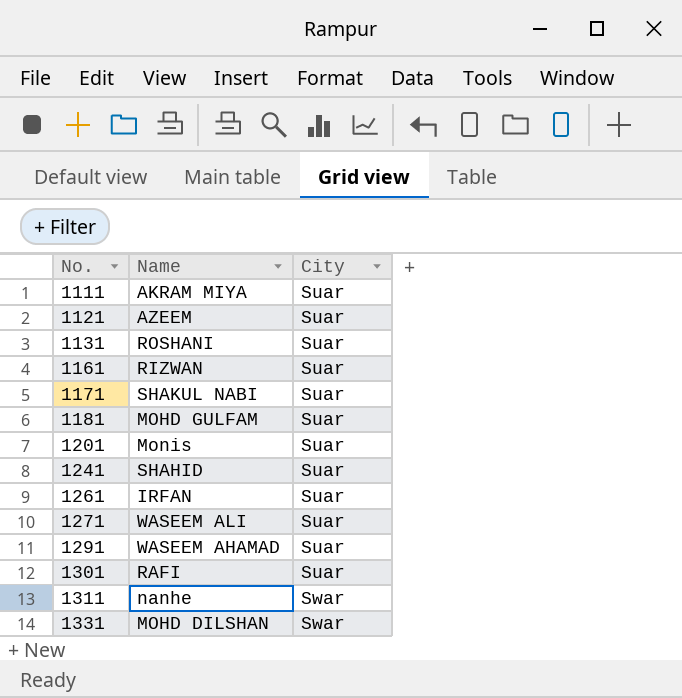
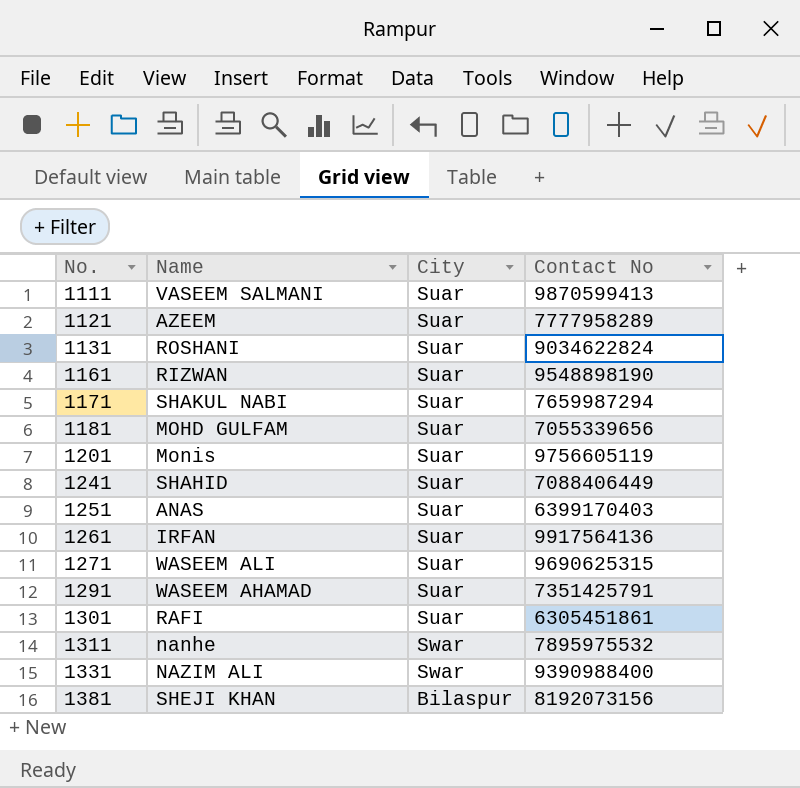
column Contact No | position: none -> 4
1111 | Name: AKRAM MIYA -> VASEEM SALMANI
row 1251: none -> ANAS | Suar | 6399170403
1331 | Name: MOHD DILSHAN -> NAZIM ALI
row 1381: none -> SHEJI KHAN | Bilaspur | 8192073156

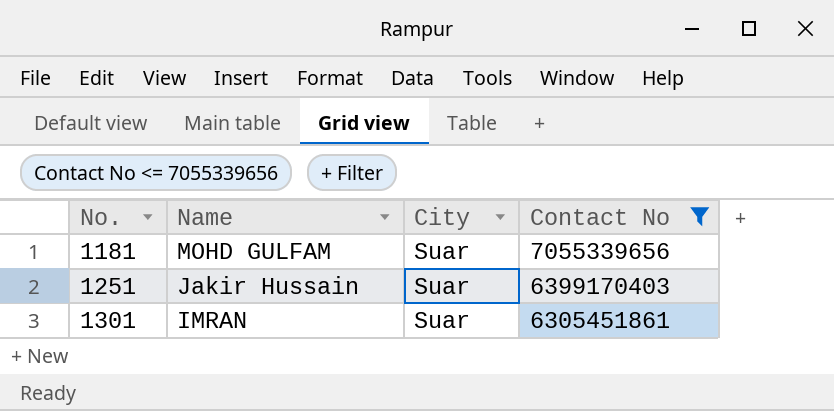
filter: none -> Contact No <= 7055339656
1251 | Name: ANAS -> Jakir Hussain
1301 | Name: RAFI -> IMRAN

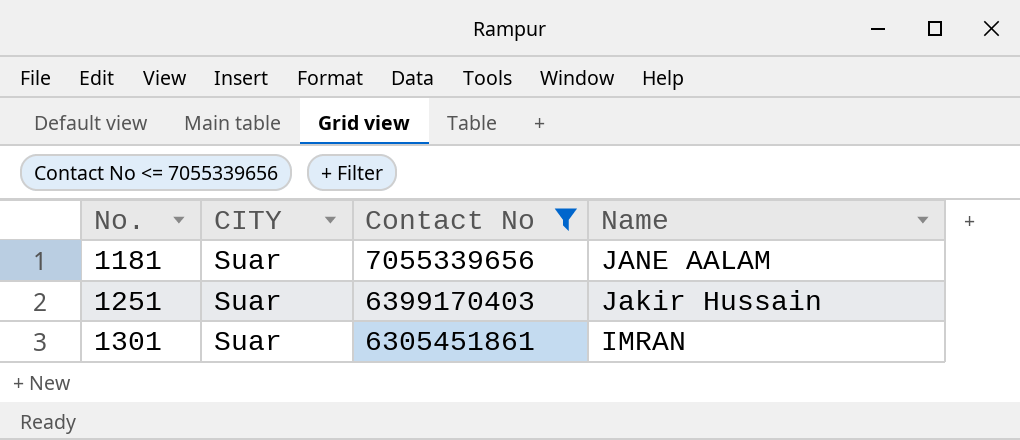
column name: City -> CITY
column Name | position: 2 -> 4
1181 | Name: MOHD GULFAM -> JANE AALAM

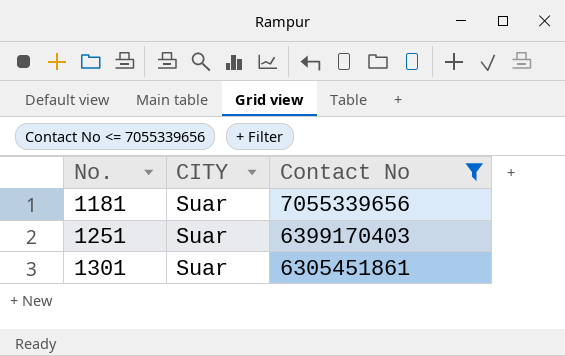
column Name | position: 4 -> none

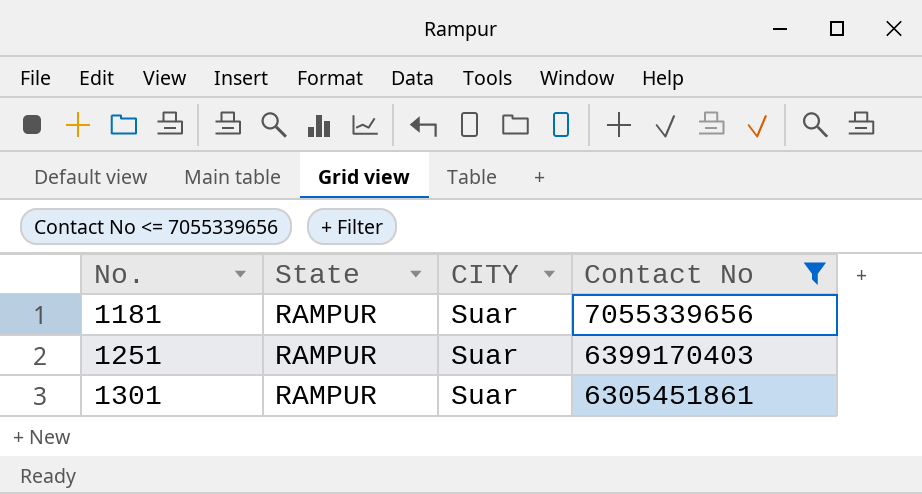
column State | position: none -> 2

